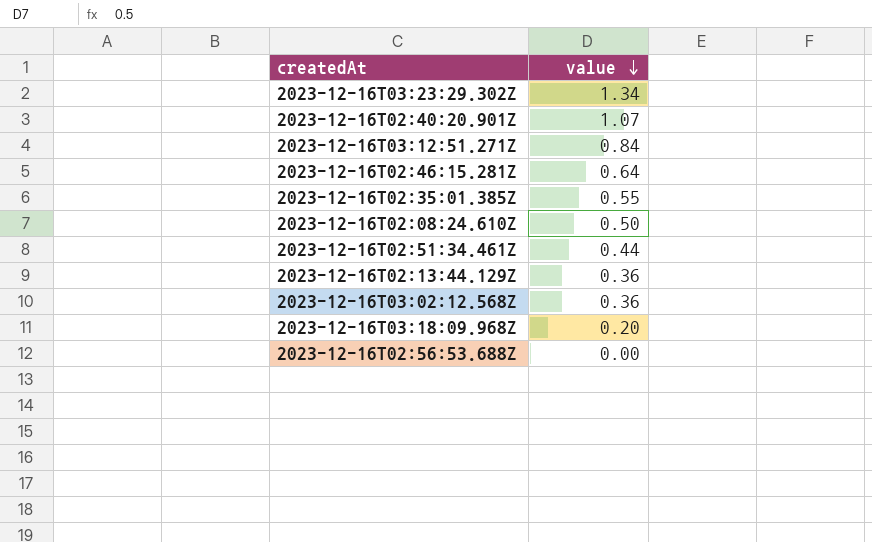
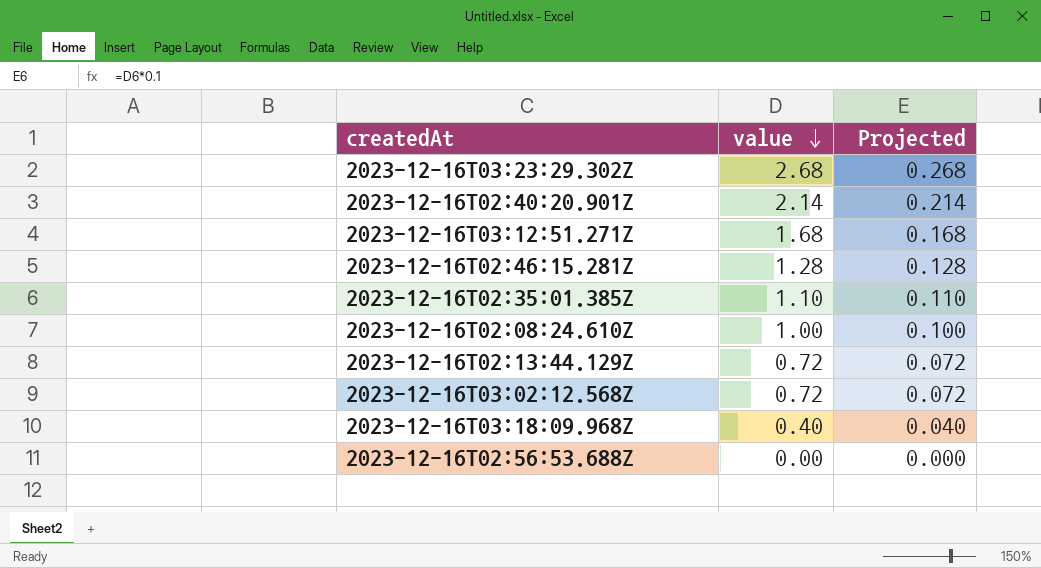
column Projected | formula: none -> [value] * 0.1
row 2023-12-16T02:51:34.461Z: 0.44 -> none
2023-12-16T03:23:29.302Z | value: 1.34 -> 2.68
2023-12-16T02:40:20.901Z | value: 1.07 -> 2.14
2023-12-16T03:12:51.271Z | value: 0.84 -> 1.68
2023-12-16T02:46:15.281Z | value: 0.64 -> 1.28
2023-12-16T02:35:01.385Z | value: 0.55 -> 1.10
2023-12-16T02:08:24.610Z | value: 0.50 -> 1.00
2023-12-16T02:13:44.129Z | value: 0.36 -> 0.72
2023-12-16T03:02:12.568Z | value: 0.36 -> 0.72
2023-12-16T03:18:09.968Z | value: 0.20 -> 0.40

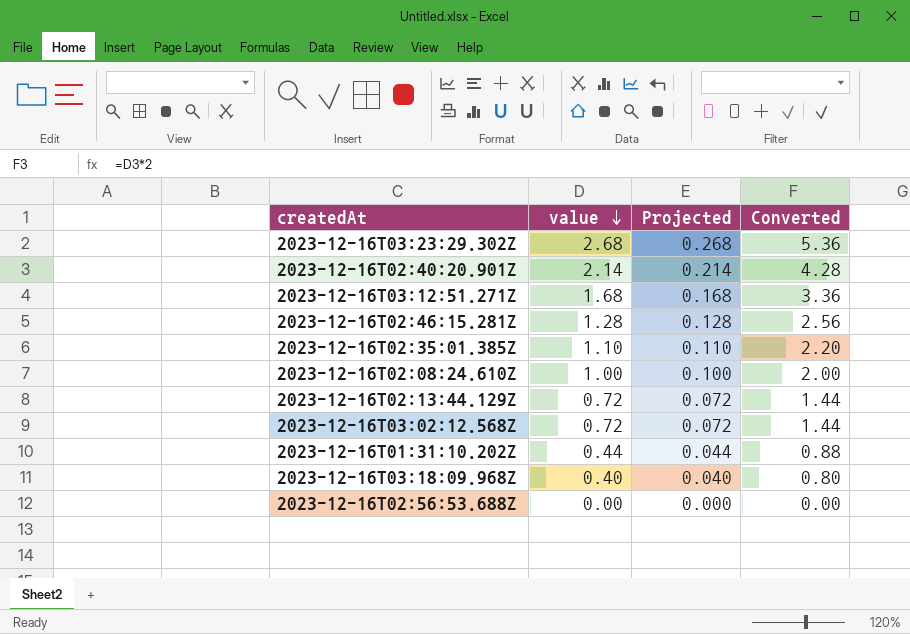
column Converted | formula: none -> [value] * 2
row 2023-12-16T01:31:10.202Z: none -> 0.44 | 0.044 | 0.88

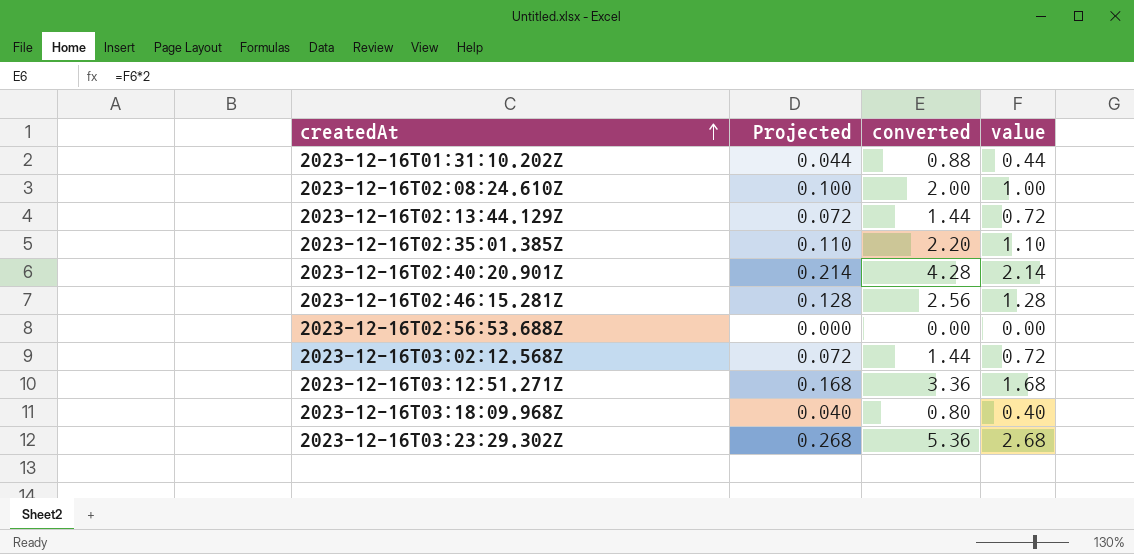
row order: value descending -> createdAt ascending
column name: Converted -> converted
column value | position: 2 -> 4

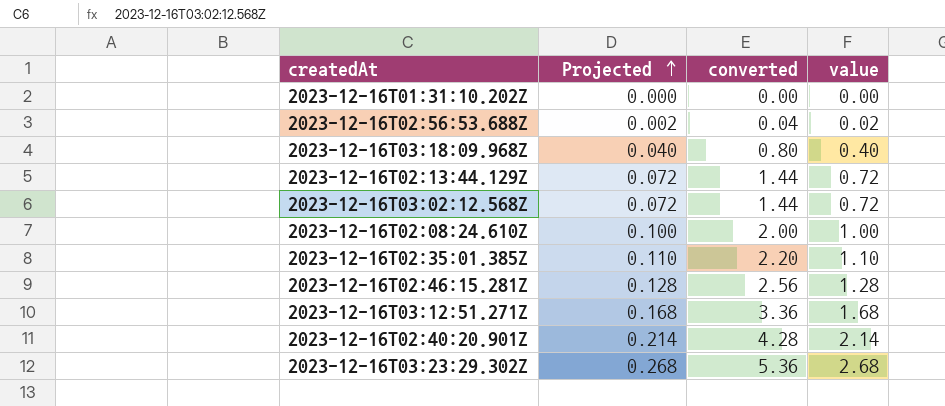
row order: createdAt ascending -> Projected ascending
2023-12-16T01:31:10.202Z | Projected: 0.044 -> 0.000
2023-12-16T01:31:10.202Z | converted: 0.88 -> 0.00
2023-12-16T01:31:10.202Z | value: 0.44 -> 0.00
2023-12-16T02:56:53.688Z | Projected: 0.000 -> 0.002
2023-12-16T02:56:53.688Z | converted: 0.00 -> 0.04
2023-12-16T02:56:53.688Z | value: 0.00 -> 0.02

